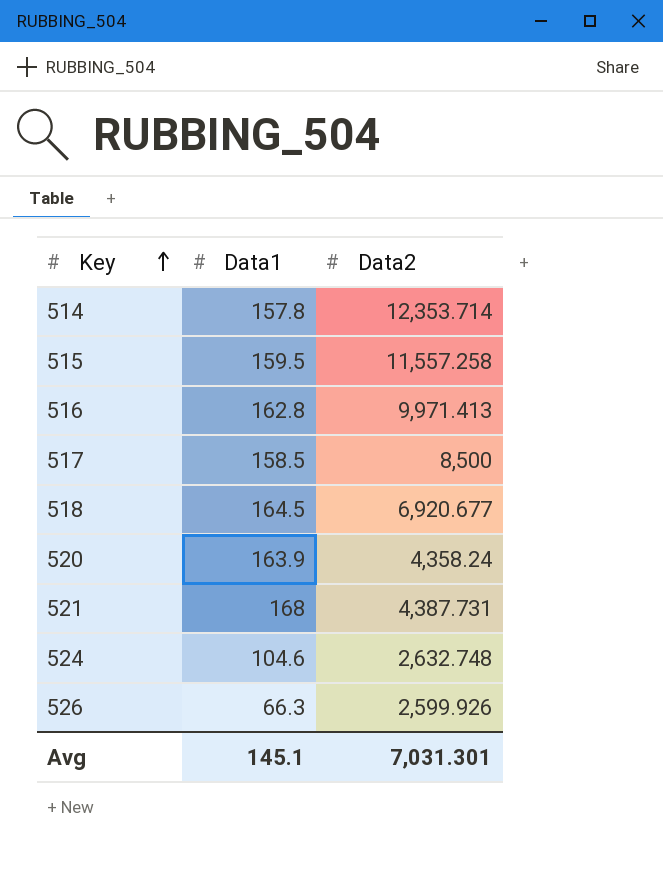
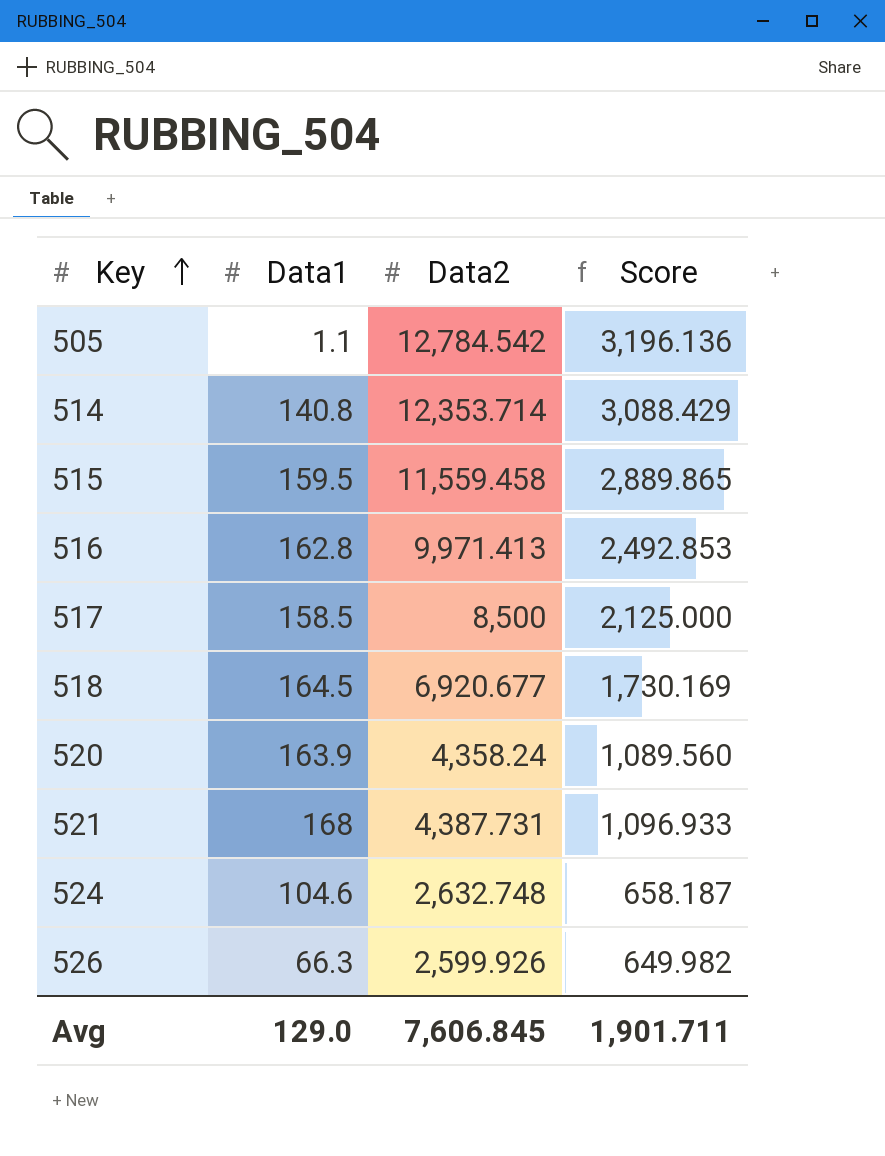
column Score | formula: none -> [Data2] * 0.25
row 505: none -> 1.1 | 12,784.542 | 3,196.136
514 | Data1: 157.8 -> 140.8
515 | Data2: 11,557.258 -> 11,559.458
Avg | Data1: 145.1 -> 129.0
Avg | Data2: 7,031.301 -> 7,606.845

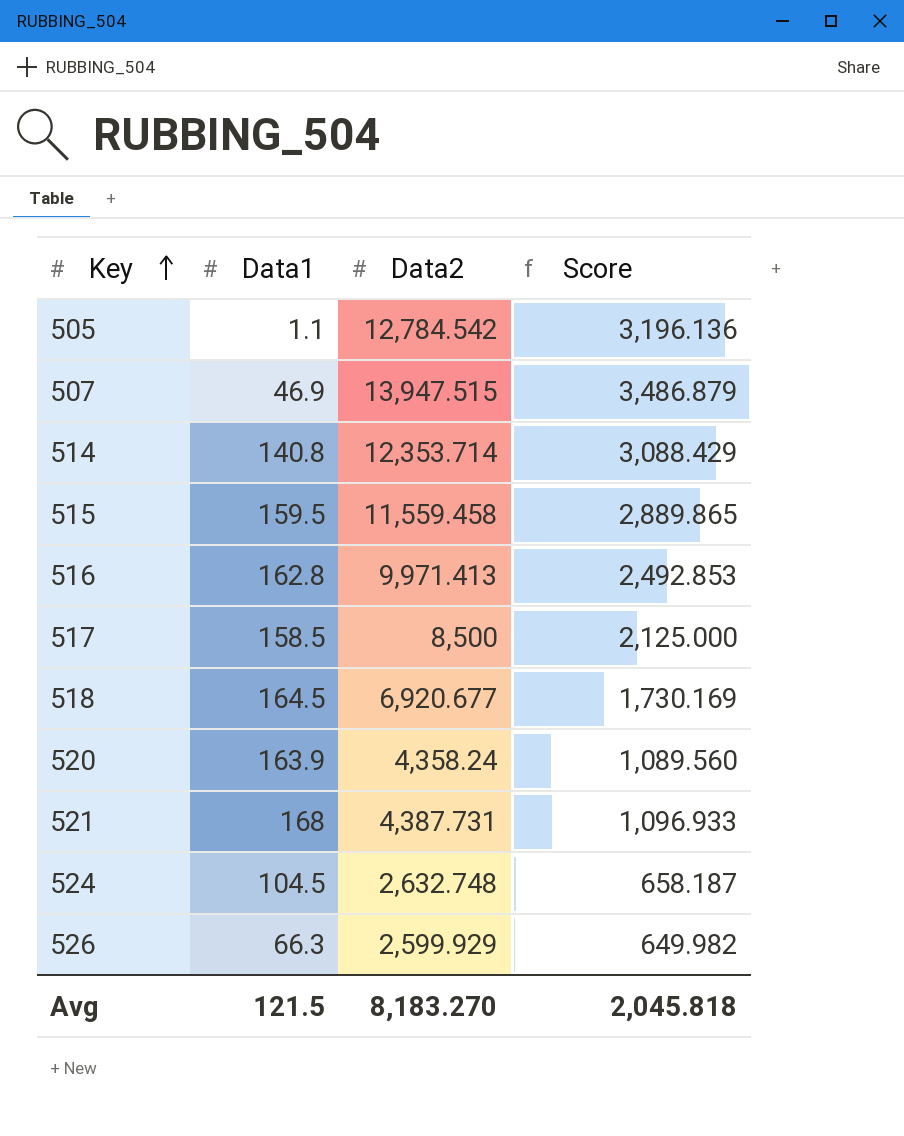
row 507: none -> 46.9 | 13,947.515 | 3,486.879
524 | Data1: 104.6 -> 104.5
526 | Data2: 2,599.926 -> 2,599.929
Avg | Data1: 129.0 -> 121.5
Avg | Data2: 7,606.845 -> 8,183.270
Avg | Score: 1,901.711 -> 2,045.818

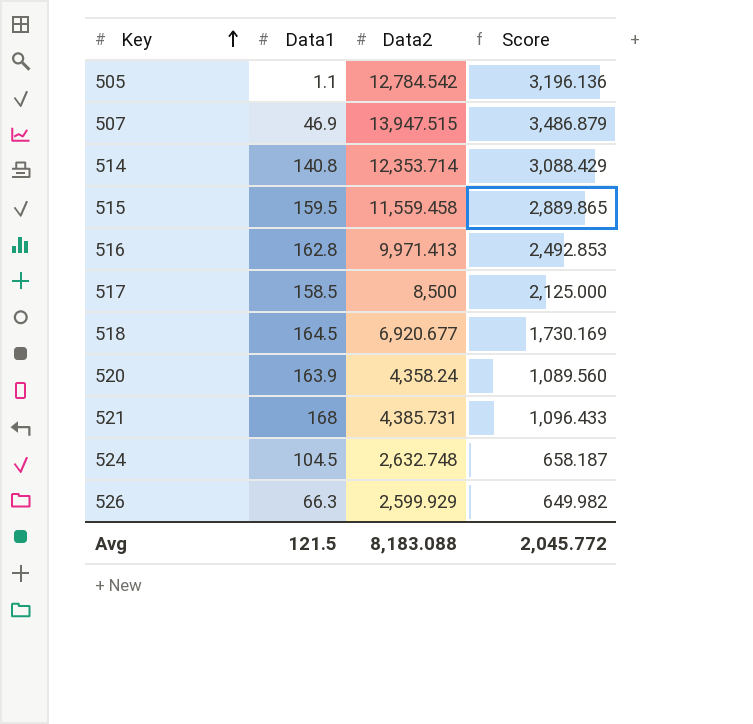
521 | Data2: 4,387.731 -> 4,385.731
521 | Score: 1,096.933 -> 1,096.433
Avg | Data2: 8,183.270 -> 8,183.088
Avg | Score: 2,045.818 -> 2,045.772

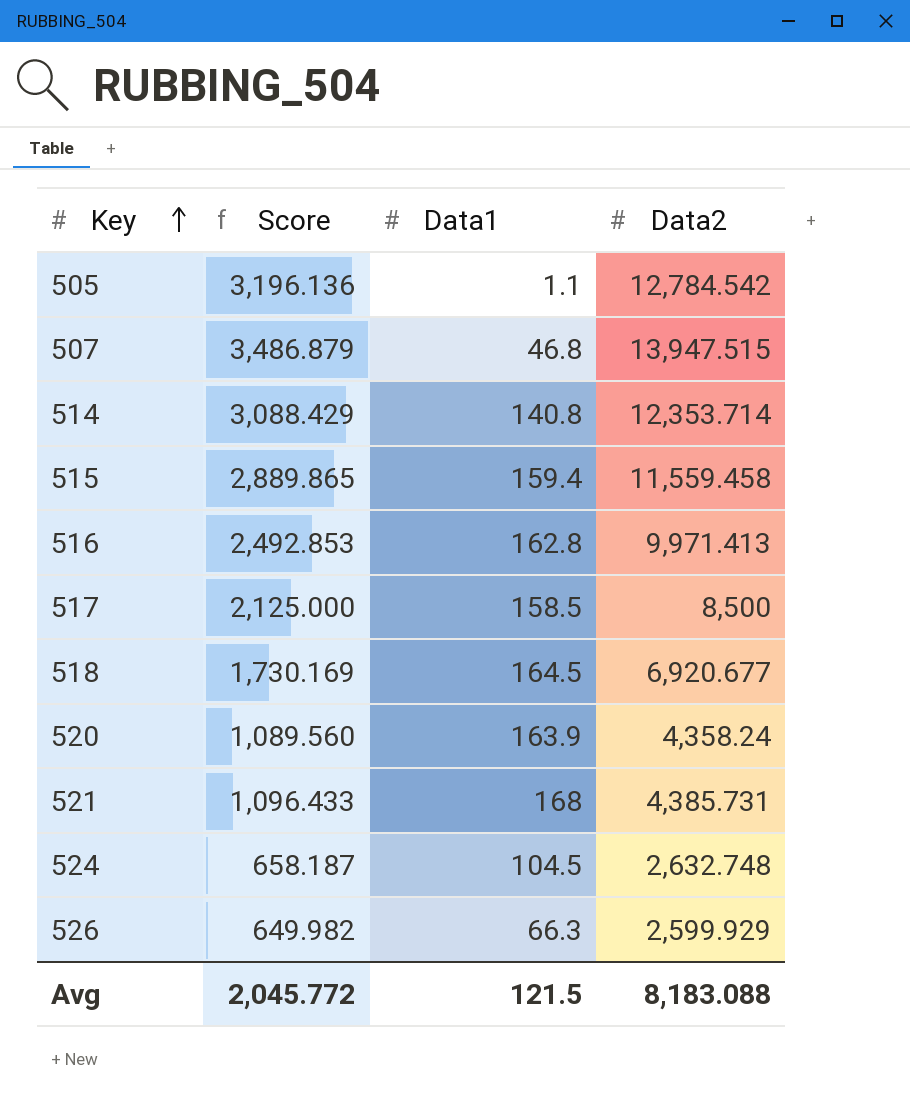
column Score | position: 4 -> 2
507 | Data1: 46.9 -> 46.8
515 | Data1: 159.5 -> 159.4

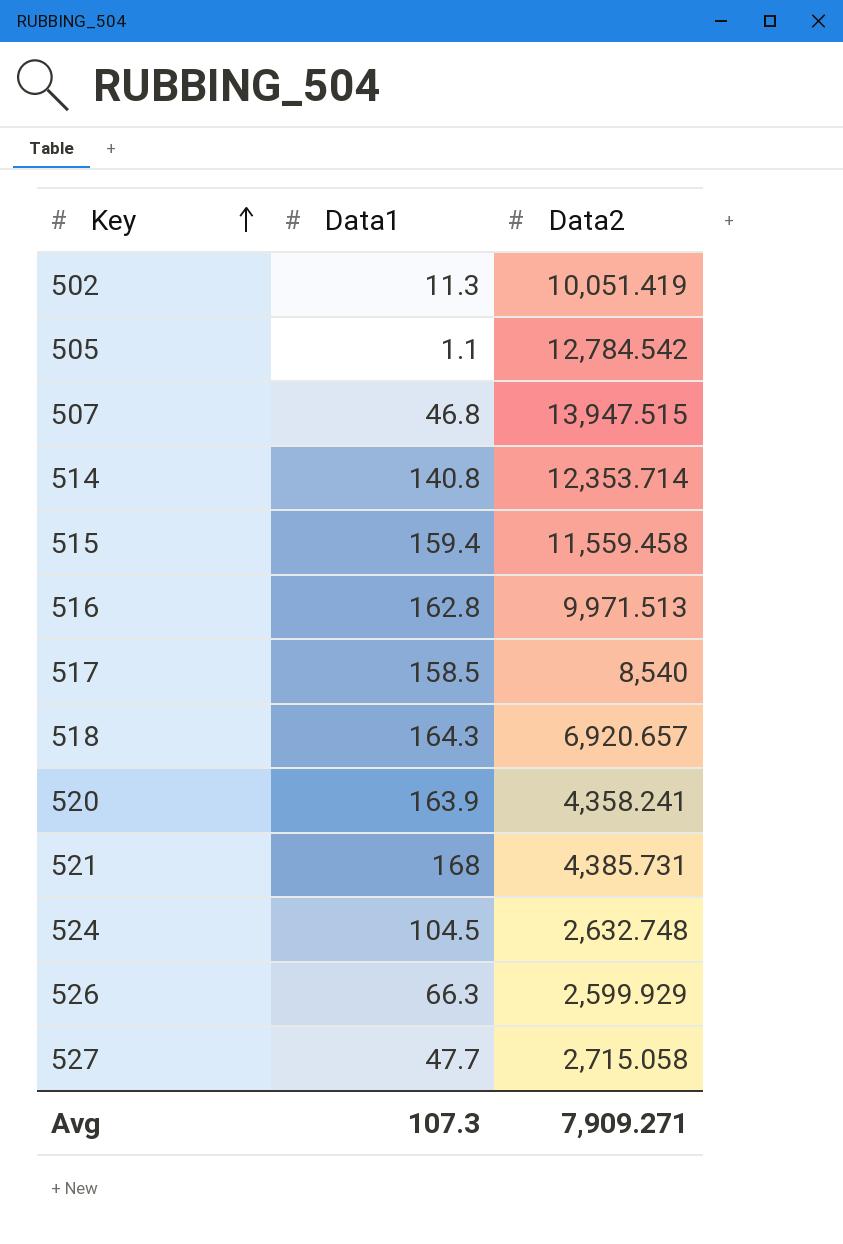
column Score | formula: [Data2] * 0.25 -> none
row 502: none -> 11.3 | 10,051.419
516 | Data2: 9,971.413 -> 9,971.513
517 | Data2: 8,500 -> 8,540
518 | Data1: 164.5 -> 164.3
518 | Data2: 6,920.677 -> 6,920.657
520 | Data2: 4,358.24 -> 4,358.241
row 527: none -> 47.7 | 2,715.058
Avg | Data1: 121.5 -> 107.3
Avg | Data2: 8,183.088 -> 7,909.271

